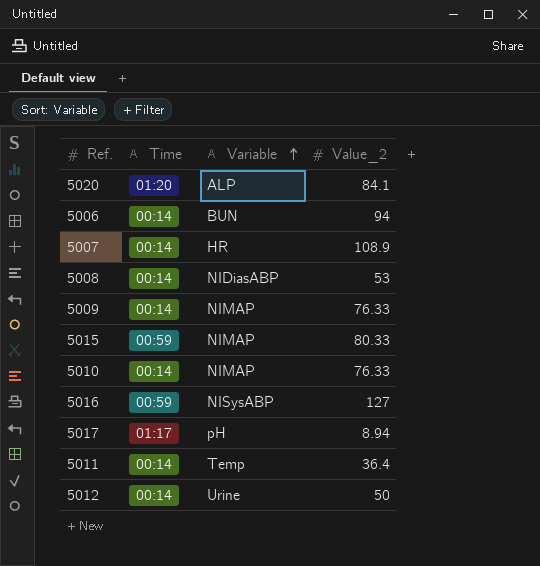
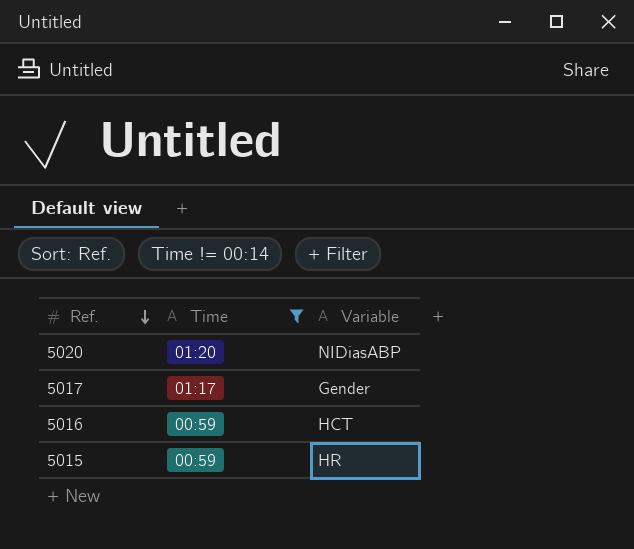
filter: none -> Time != 00:14
row order: Variable ascending -> Ref. descending
column Value_2 | position: 4 -> none
5020 | Variable: ALP -> NIDiasABP
5017 | Variable: pH -> Gender
5016 | Variable: NISysABP -> HCT
5015 | Variable: NIMAP -> HR

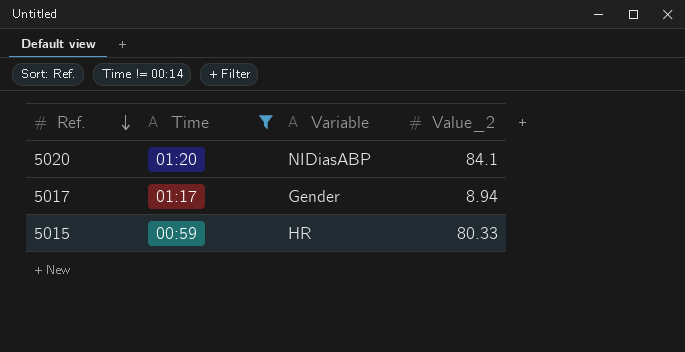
column Value_2 | position: none -> 4
row 5016: 00:59 | HCT -> none

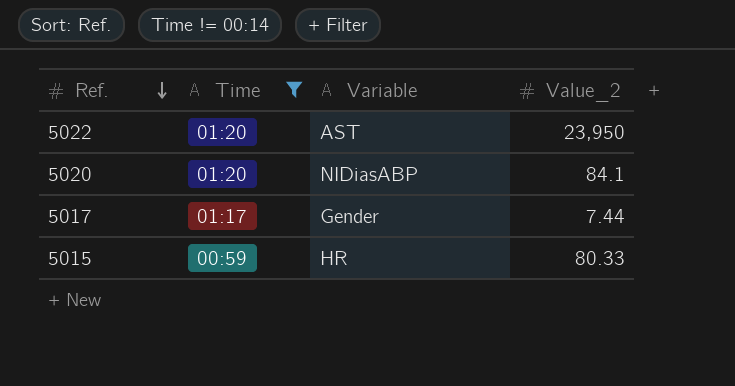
row 5022: none -> 01:20 | AST | 23,950
5017 | Value_2: 8.94 -> 7.44

